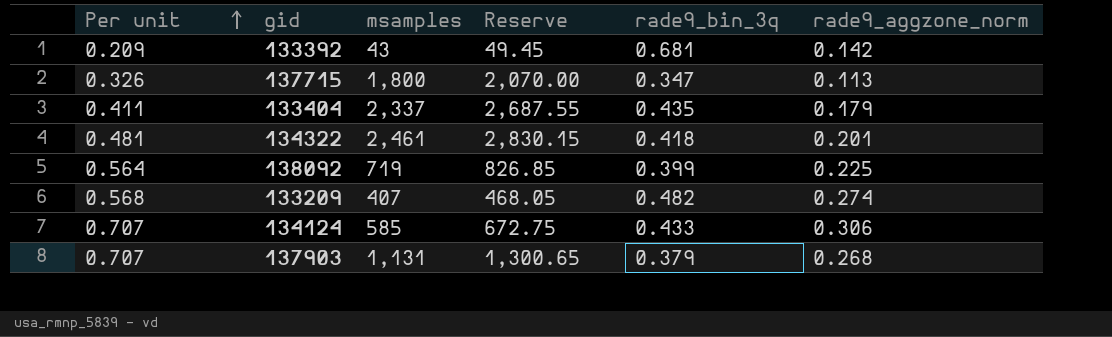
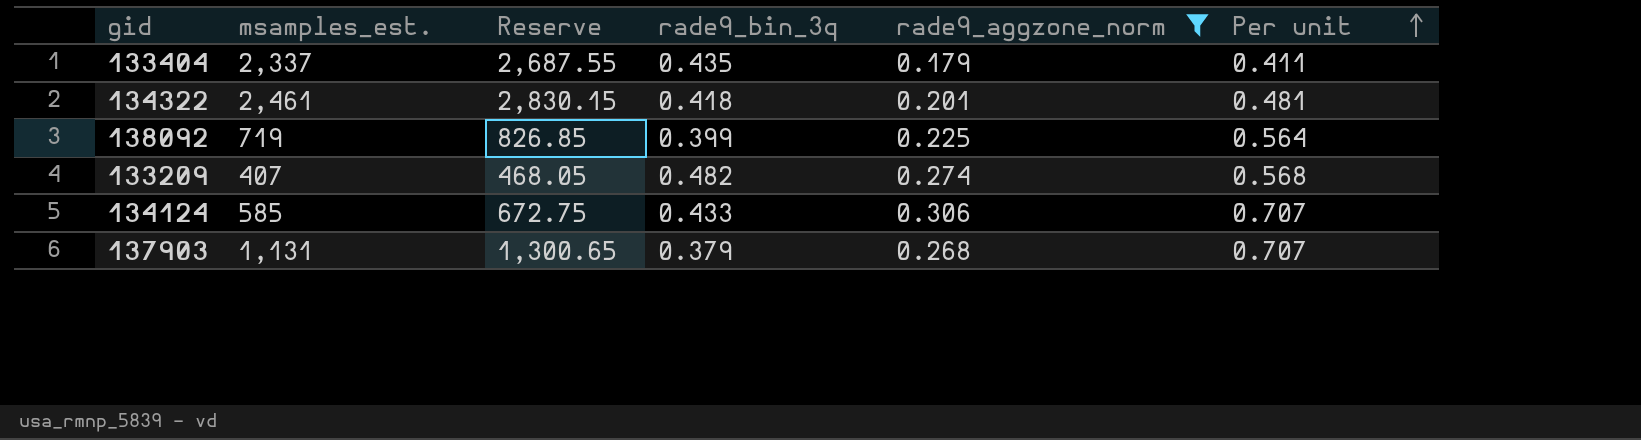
filter: none -> rade9_aggzone_norm >= 0.179
column name: msamples -> msamples_est.
column Per unit | position: 1 -> 6

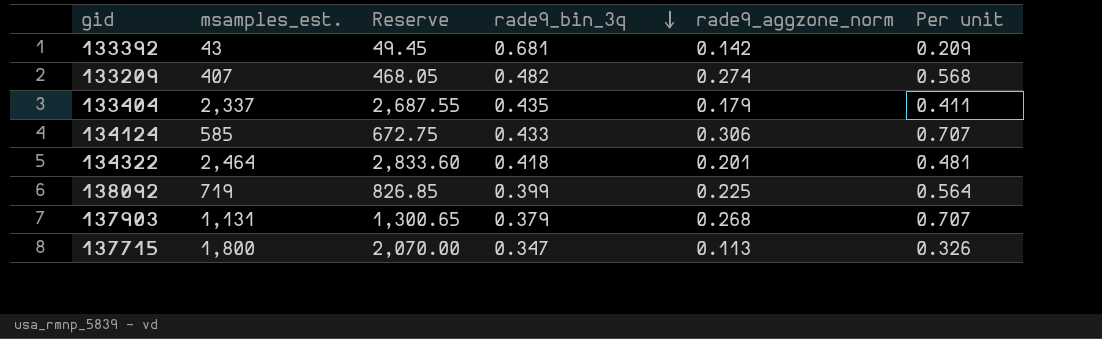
filter: rade9_aggzone_norm >= 0.179 -> none
row order: Per unit ascending -> rade9_bin_3q descending
134322 | msamples_est.: 2,461 -> 2,464
134322 | Reserve: 2,830.15 -> 2,833.60

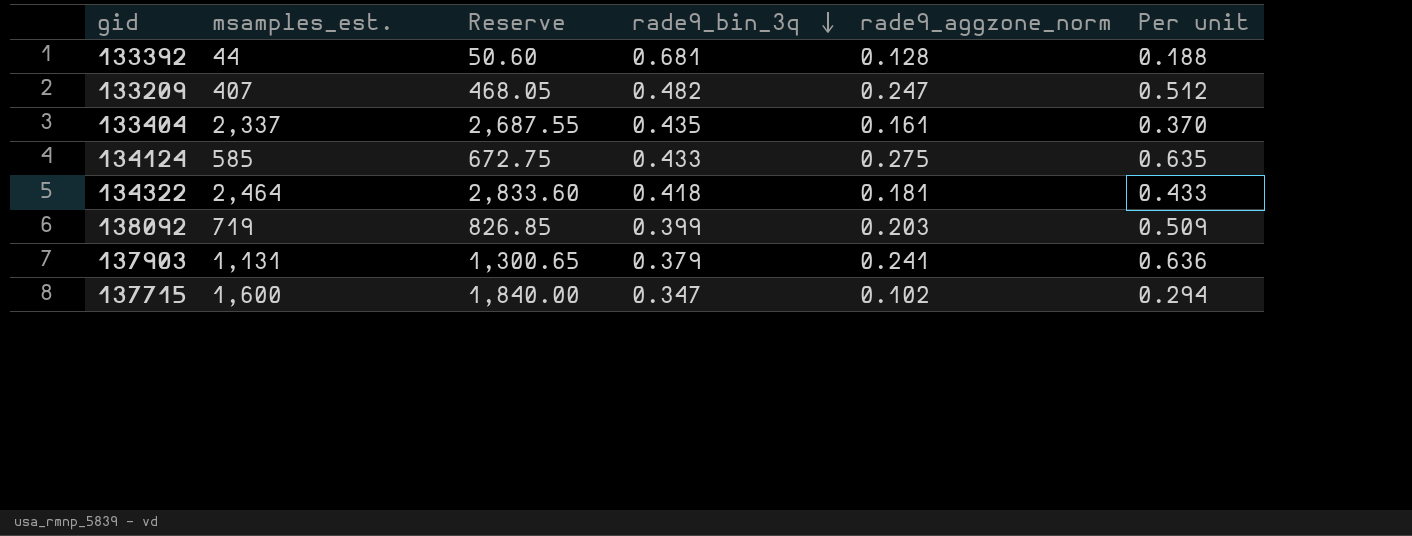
133392 | msamples_est.: 43 -> 44
133392 | Reserve: 49.45 -> 50.60
133392 | rade9_aggzone_norm: 0.142 -> 0.128
133392 | Per unit: 0.209 -> 0.188
133209 | rade9_aggzone_norm: 0.274 -> 0.247
133209 | Per unit: 0.568 -> 0.512
133404 | rade9_aggzone_norm: 0.179 -> 0.161
133404 | Per unit: 0.411 -> 0.370
134124 | rade9_aggzone_norm: 0.306 -> 0.275
134124 | Per unit: 0.707 -> 0.635
134322 | rade9_aggzone_norm: 0.201 -> 0.181
134322 | Per unit: 0.481 -> 0.433
138092 | rade9_aggzone_norm: 0.225 -> 0.203
138092 | Per unit: 0.564 -> 0.509
137903 | rade9_aggzone_norm: 0.268 -> 0.241
137903 | Per unit: 0.707 -> 0.636
137715 | msamples_est.: 1,800 -> 1,600
137715 | Reserve: 2,070.00 -> 1,840.00
137715 | rade9_aggzone_norm: 0.113 -> 0.102
137715 | Per unit: 0.326 -> 0.294

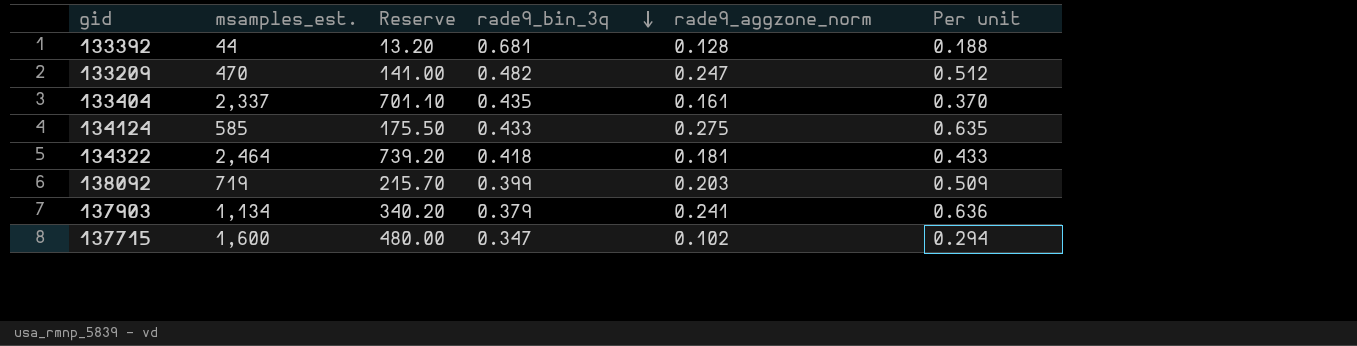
column Reserve | formula: [msamples_est.] * 1.15 -> [msamples_est.] * 0.3
133209 | msamples_est.: 407 -> 470
137903 | msamples_est.: 1,131 -> 1,134

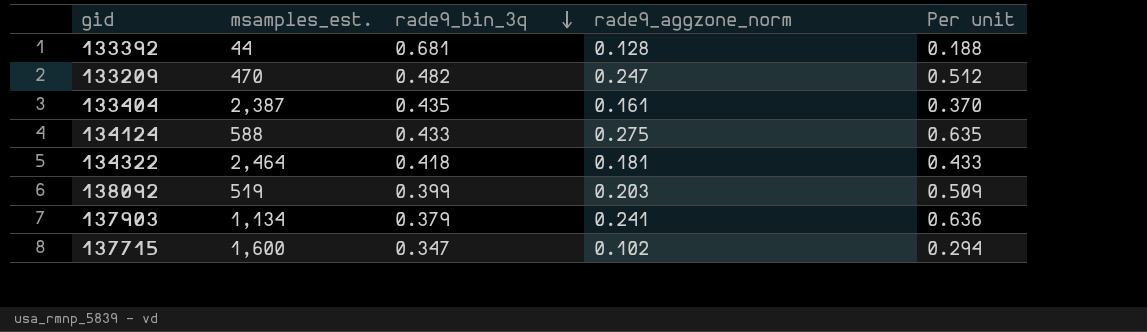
column Reserve | formula: [msamples_est.] * 0.3 -> none
133404 | msamples_est.: 2,337 -> 2,387
134124 | msamples_est.: 585 -> 588
138092 | msamples_est.: 719 -> 519

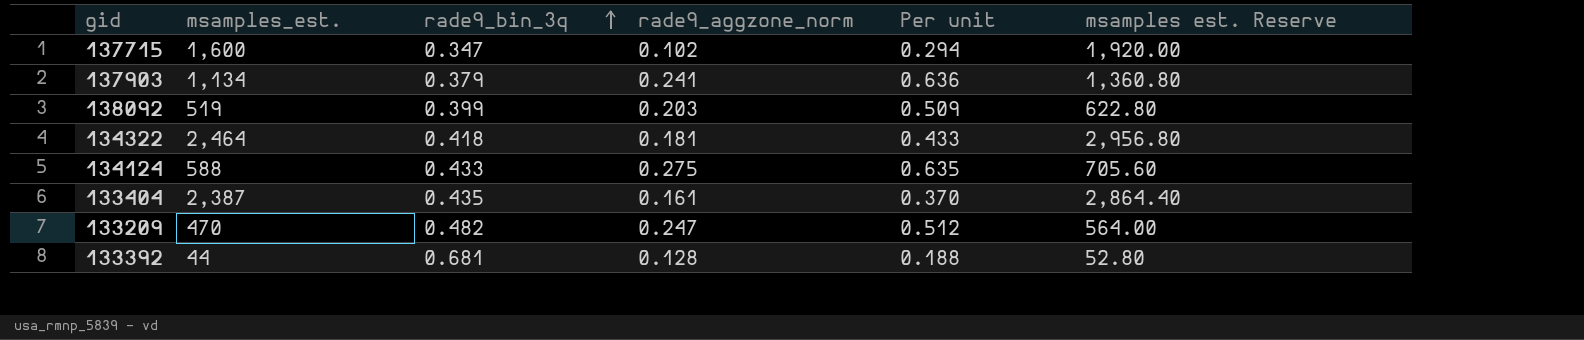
row order: rade9_bin_3q descending -> rade9_bin_3q ascending
column msamples est. Reserve | formula: none -> [msamples_est.] * 1.2

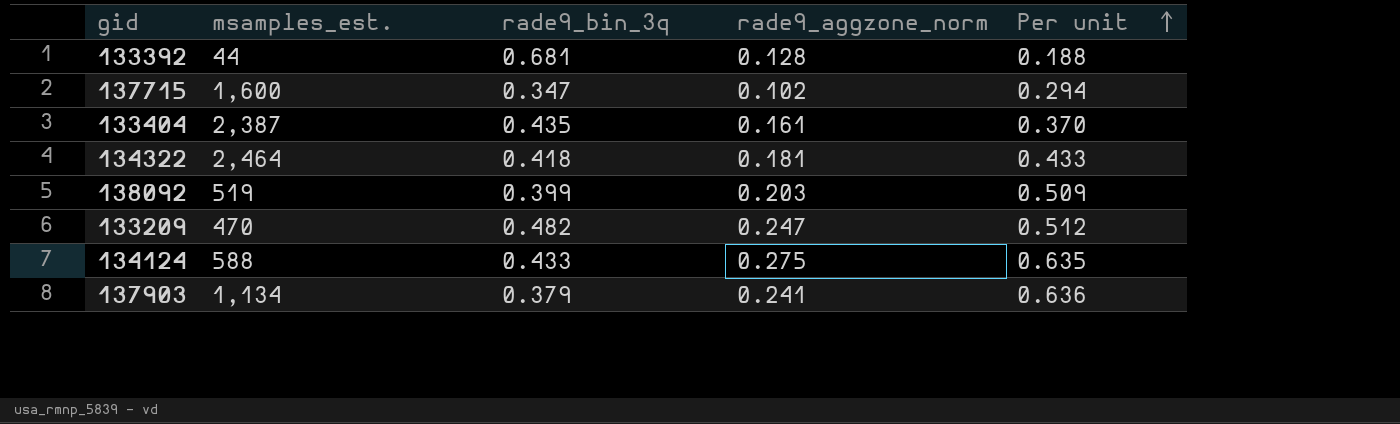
row order: rade9_bin_3q ascending -> Per unit ascending
column msamples est. Reserve | formula: [msamples_est.] * 1.2 -> none

